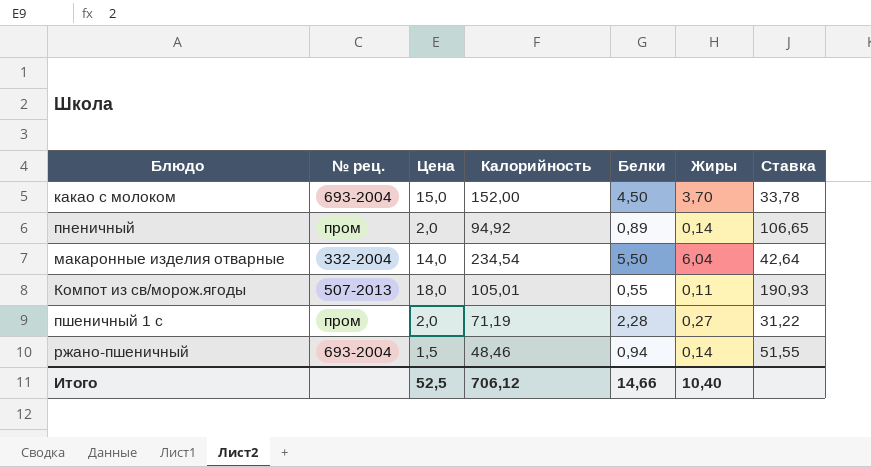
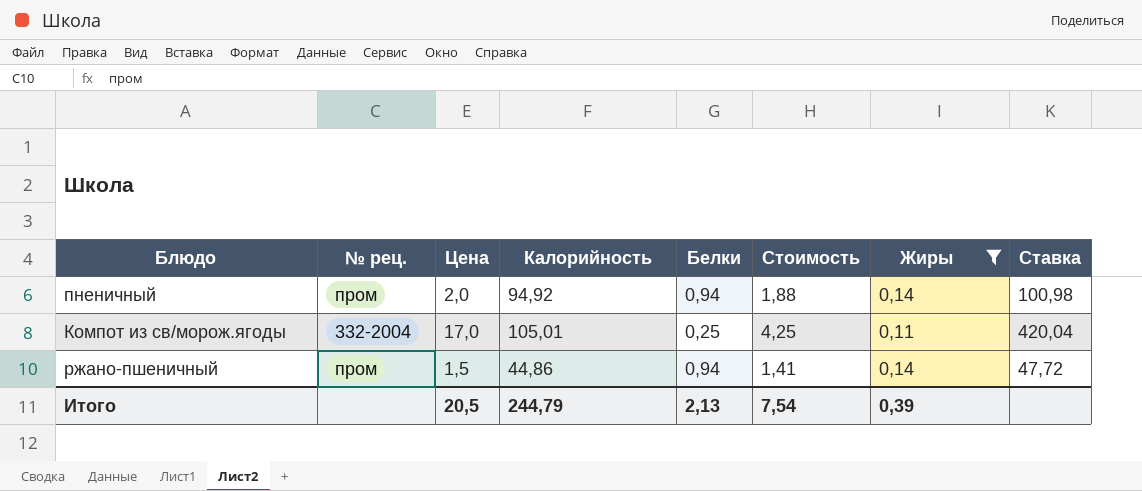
filter: none -> Жиры <= 0,14
column Стоимость | formula: none -> [Цена] * [Белки]
пненичный | Белки: 0,89 -> 0,94
пненичный | Ставка: 106,65 -> 100,98
Компот из св/морож.ягоды | № рец.: 507-2013 -> 332-2004
Компот из св/морож.ягоды | Цена: 18,0 -> 17,0
Компот из св/морож.ягоды | Белки: 0,55 -> 0,25
Компот из св/морож.ягоды | Ставка: 190,93 -> 420,04
ржано-пшеничный | № рец.: 693-2004 -> пром
ржано-пшеничный | Калорийность: 48,46 -> 44,86
ржано-пшеничный | Ставка: 51,55 -> 47,72
Итого | Цена: 52,5 -> 20,5
Итого | Калорийность: 706,12 -> 244,79
Итого | Белки: 14,66 -> 2,13
Итого | Жиры: 10,40 -> 0,39

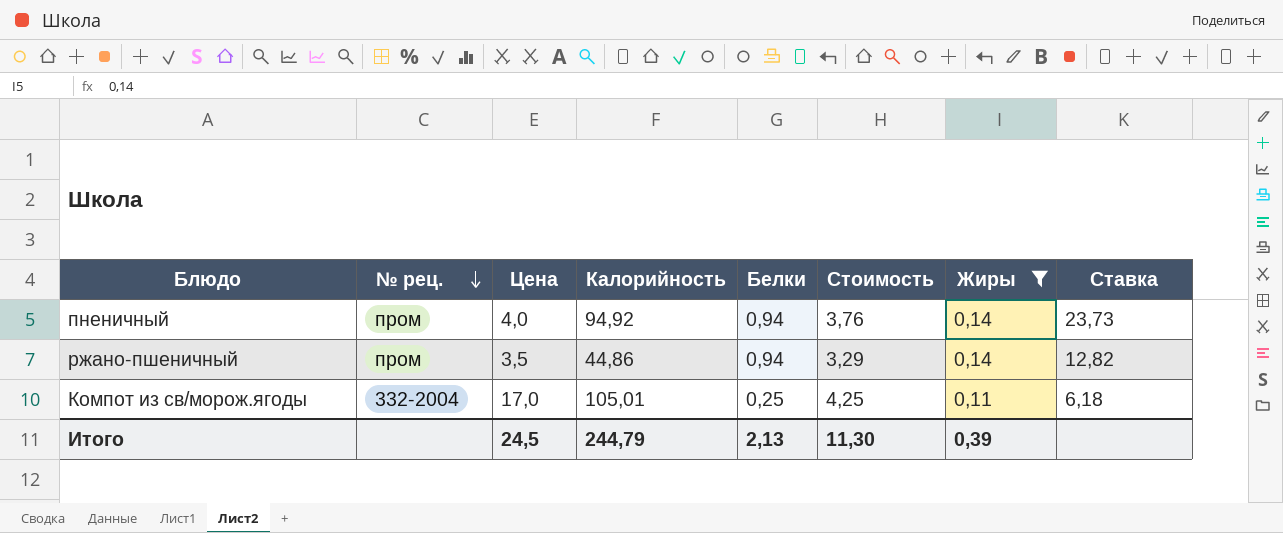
row order: none -> № рец. descending
column Ставка | formula: [Калорийность] / [Белки] -> [Калорийность] / [Цена]
пненичный | Цена: 2,0 -> 4,0
пненичный | Стоимость: 1,88 -> 3,76
ржано-пшеничный | Цена: 1,5 -> 3,5
ржано-пшеничный | Стоимость: 1,41 -> 3,29
Итого | Цена: 20,5 -> 24,5
Итого | Стоимость: 7,54 -> 11,30

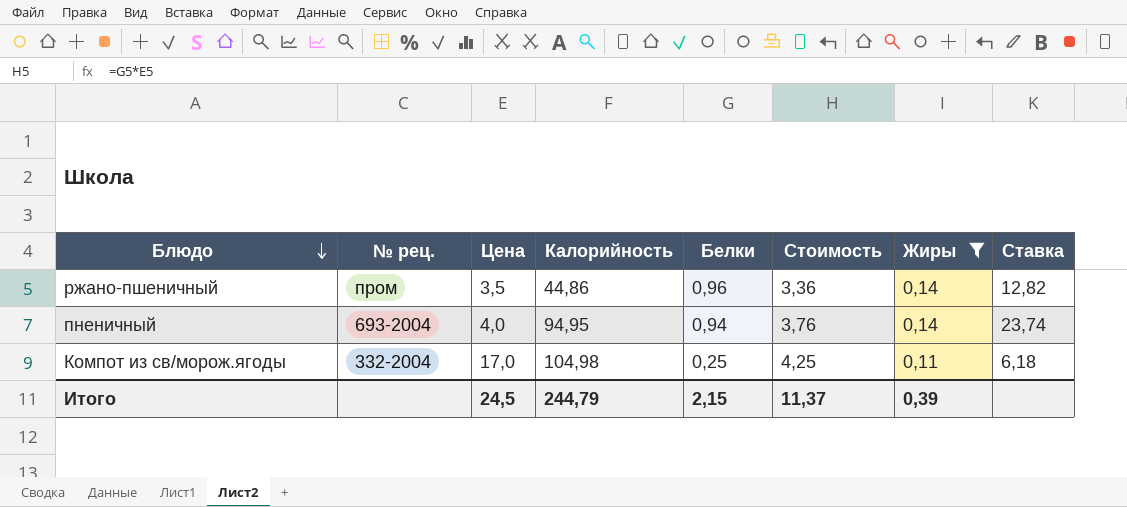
row order: № рец. descending -> Блюдо descending
ржано-пшеничный | Белки: 0,94 -> 0,96
ржано-пшеничный | Стоимость: 3,29 -> 3,36
пненичный | № рец.: пром -> 693-2004
пненичный | Калорийность: 94,92 -> 94,95
пненичный | Ставка: 23,73 -> 23,74
Компот из св/морож.ягоды | Калорийность: 105,01 -> 104,98
Итого | Белки: 2,13 -> 2,15
Итого | Стоимость: 11,30 -> 11,37

